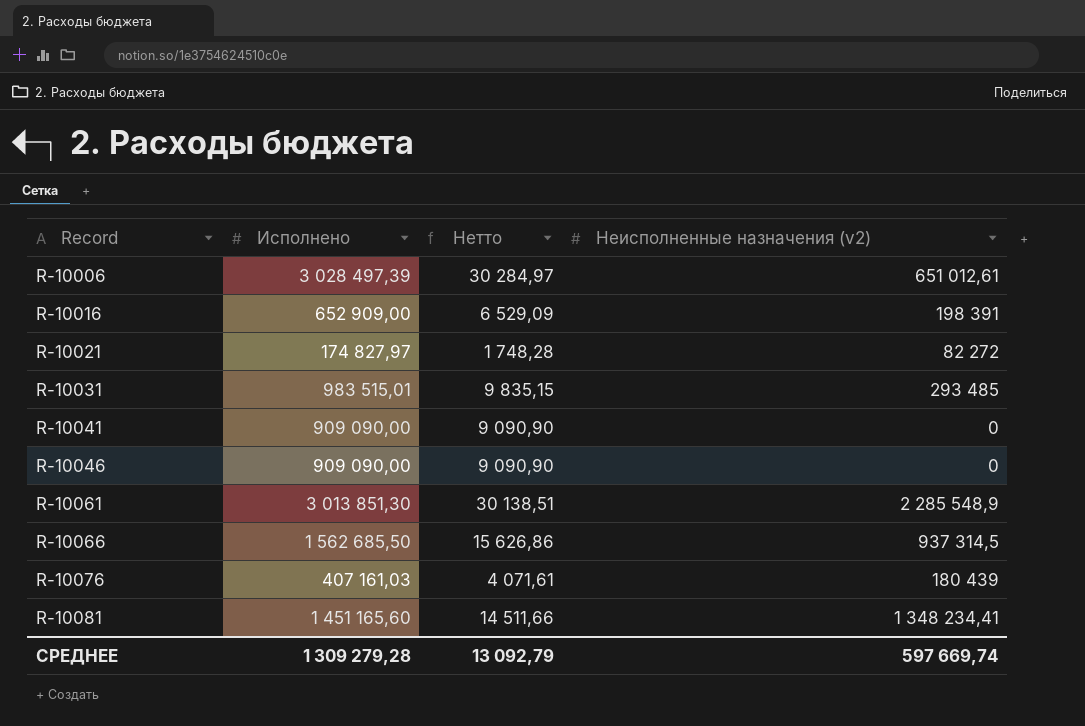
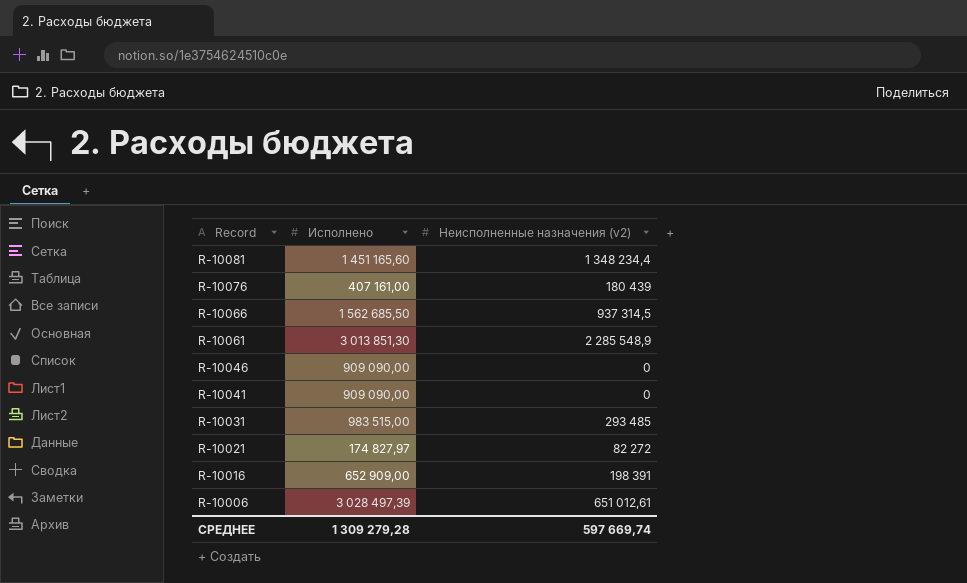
row order: Record ascending -> Record descending
column Нетто | formula: [Исполнено] * 0,01 -> none
R-10081 | Неисполненные назначения (v2): 1 348 234,41 -> 1 348 234,4
R-10076 | Исполнено: 407 161,03 -> 407 161,00
R-10031 | Исполнено: 983 515,01 -> 983 515,00

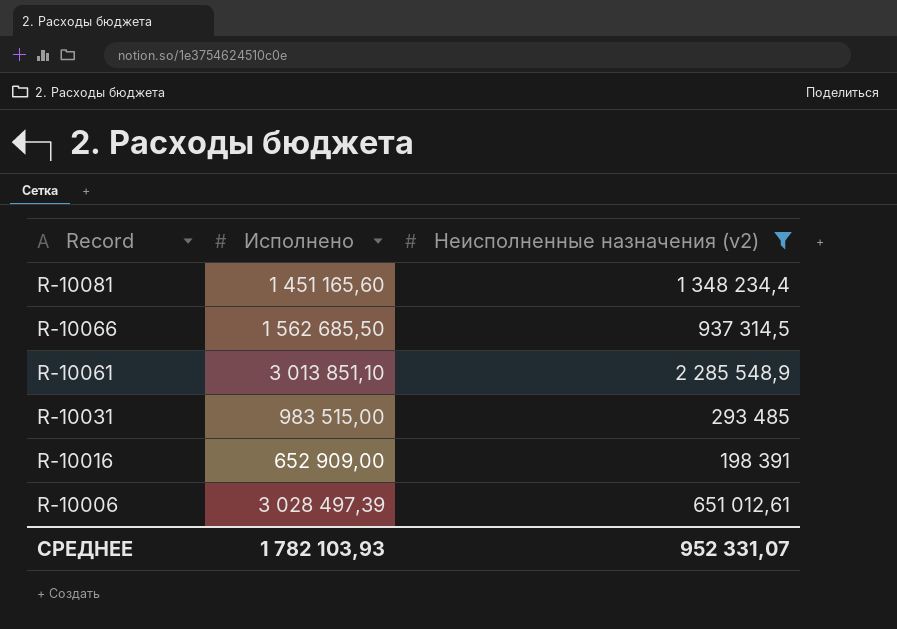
filter: none -> Неисполненные назначения (v2) >= 198 391
R-10061 | Исполнено: 3 013 851,30 -> 3 013 851,10
СРЕДНЕЕ | Исполнено: 1 309 279,28 -> 1 782 103,93
СРЕДНЕЕ | Неисполненные назначения (v2): 597 669,74 -> 952 331,07

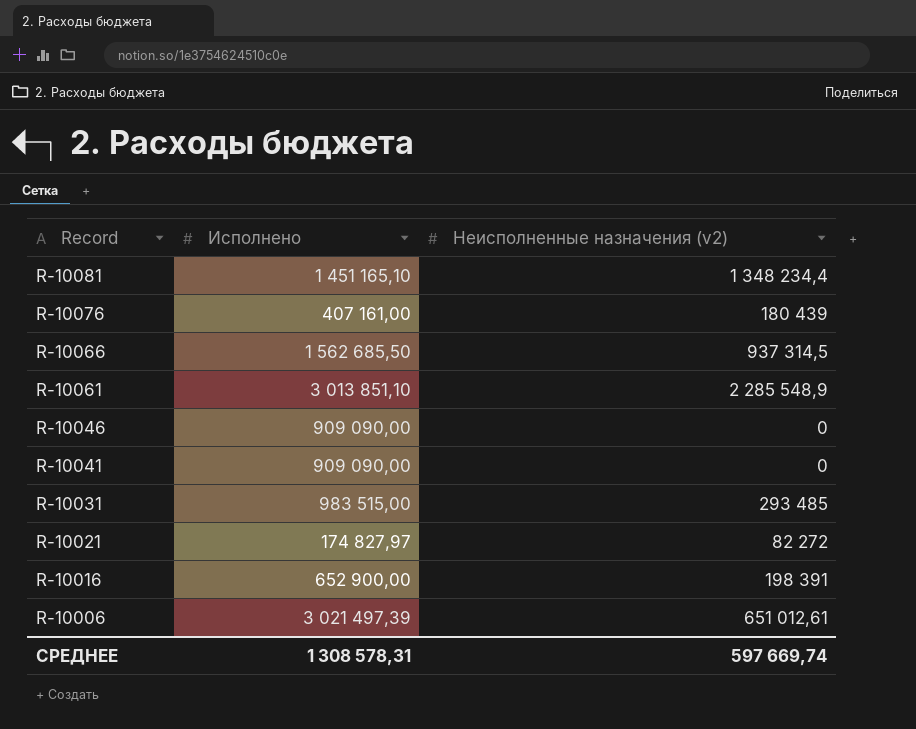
filter: Неисполненные назначения (v2) >= 198 391 -> none
R-10081 | Исполнено: 1 451 165,60 -> 1 451 165,10
R-10016 | Исполнено: 652 909,00 -> 652 900,00
R-10006 | Исполнено: 3 028 497,39 -> 3 021 497,39
СРЕДНЕЕ | Исполнено: 1 782 103,93 -> 1 308 578,31
СРЕДНЕЕ | Неисполненные назначения (v2): 952 331,07 -> 597 669,74

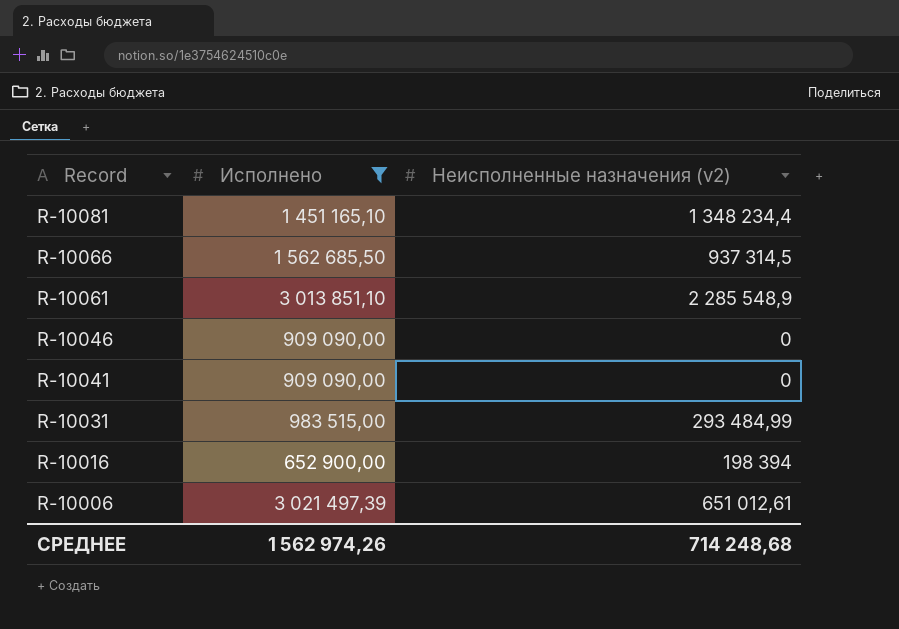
filter: none -> Исполнено >= 652 900,00
R-10031 | Неисполненные назначения (v2): 293 485 -> 293 484,99
R-10016 | Неисполненные назначения (v2): 198 391 -> 198 394
СРЕДНЕЕ | Исполнено: 1 308 578,31 -> 1 562 974,26
СРЕДНЕЕ | Неисполненные назначения (v2): 597 669,74 -> 714 248,68

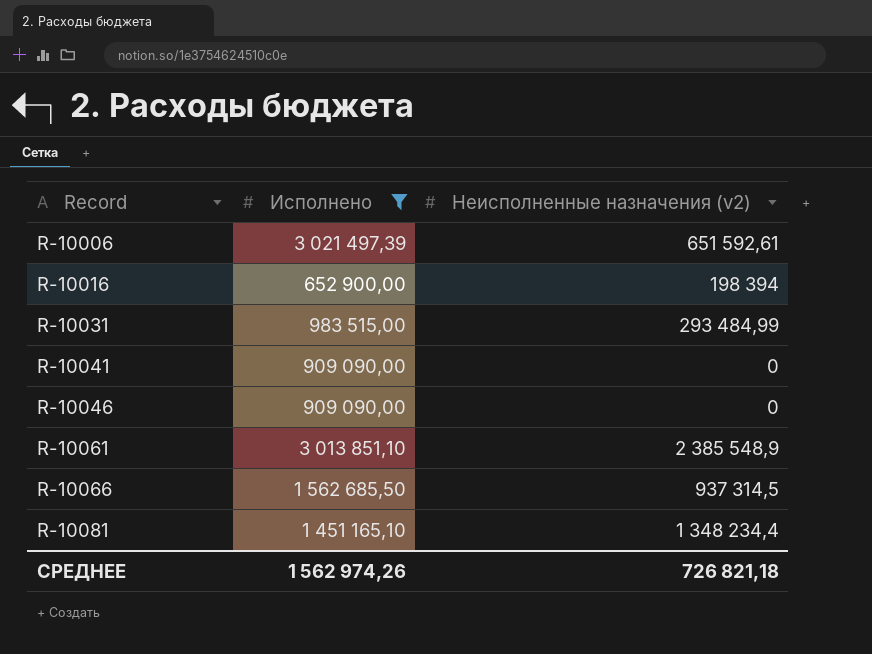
row order: Record descending -> Record ascending
R-10006 | Неисполненные назначения (v2): 651 012,61 -> 651 592,61
R-10061 | Неисполненные назначения (v2): 2 285 548,9 -> 2 385 548,9
СРЕДНЕЕ | Неисполненные назначения (v2): 714 248,68 -> 726 821,18

